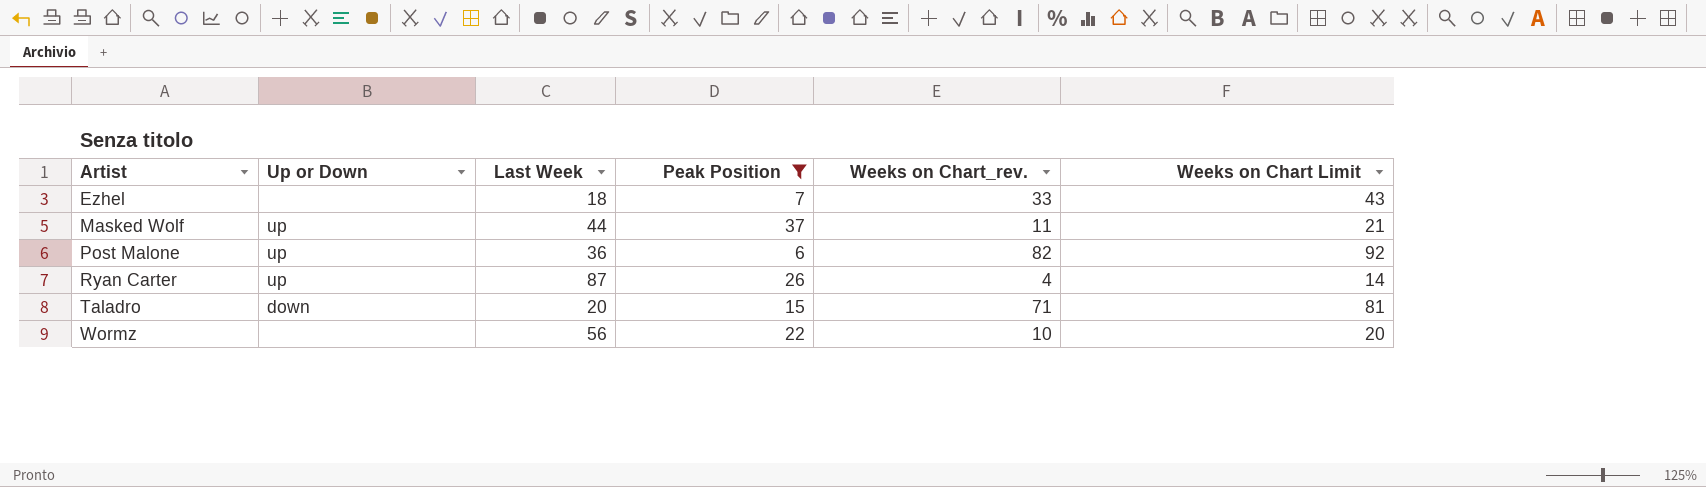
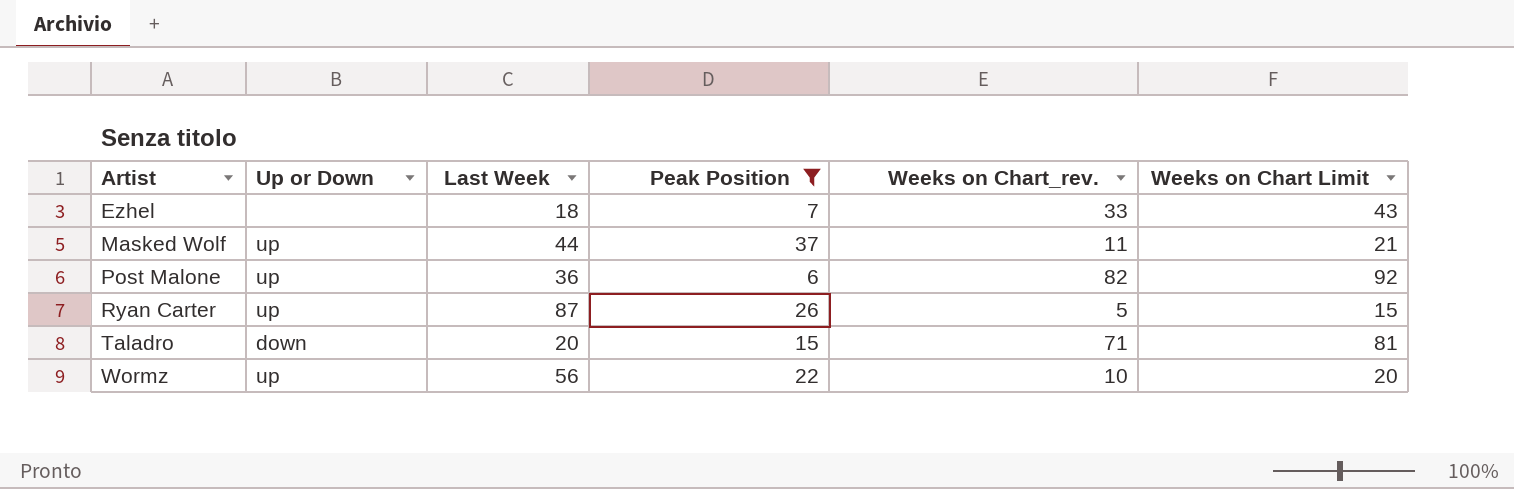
Ryan Carter | Weeks on Chart_rev.: 4 -> 5
Ryan Carter | Weeks on Chart Limit: 14 -> 15
Wormz | Up or Down: none -> up

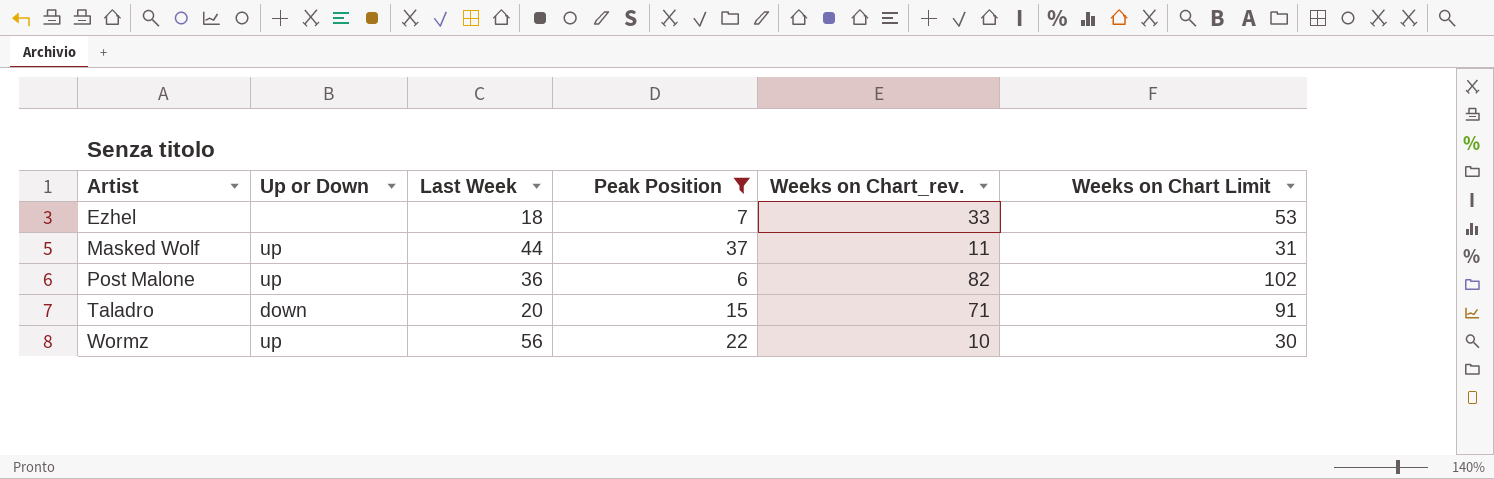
column Weeks on Chart Limit | formula: [Weeks on Chart_rev.] + 10 -> [Weeks on Chart_rev.] + 20
row Ryan Carter: up | 87 | 26 | 5 | 15 -> none

